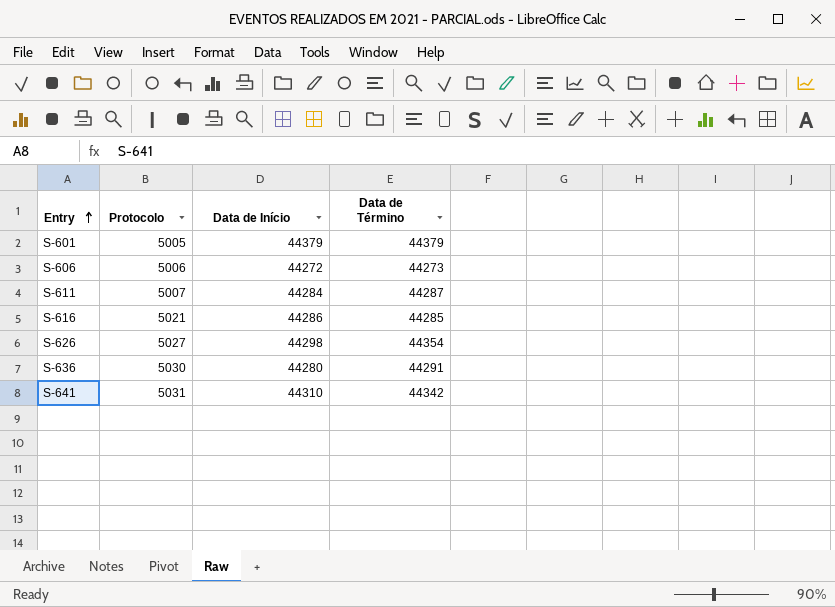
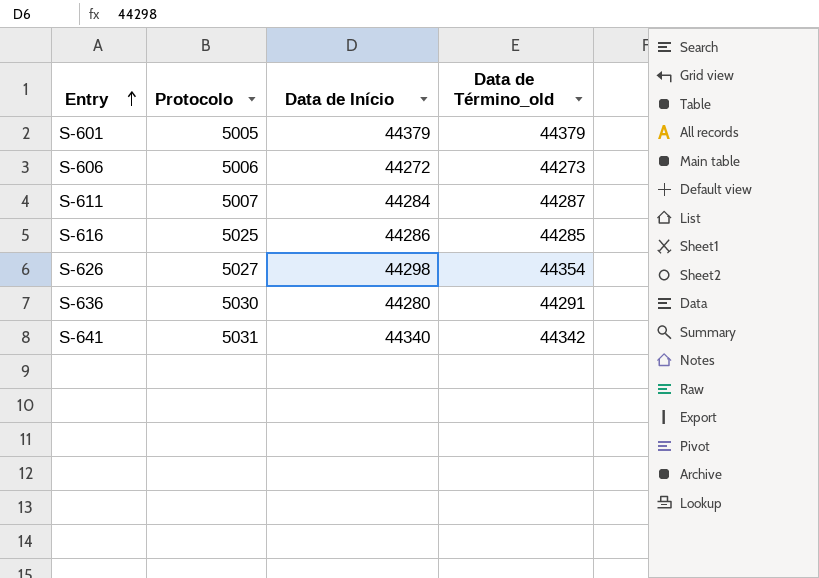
column name: Data de Término -> Data de Término_old
S-616 | Protocolo: 5021 -> 5025
S-641 | Data de Início: 44310 -> 44340

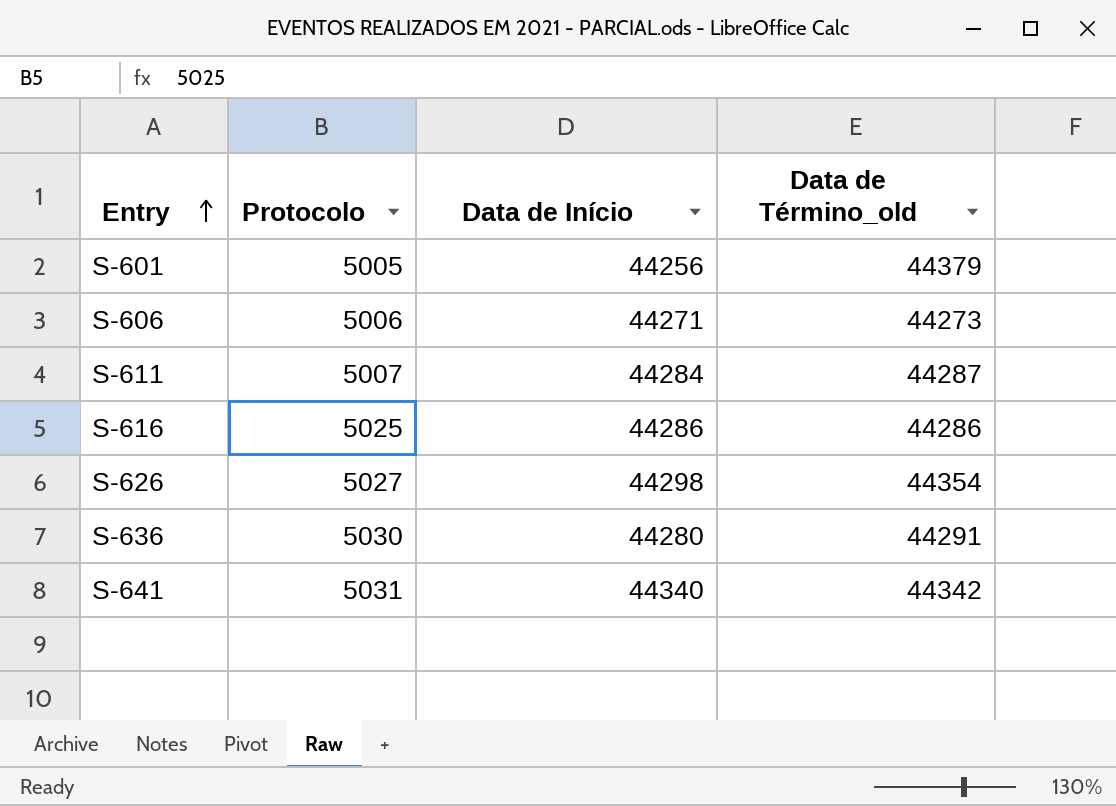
S-601 | Data de Início: 44379 -> 44256
S-606 | Data de Início: 44272 -> 44271
S-616 | Data de Término_old: 44285 -> 44286

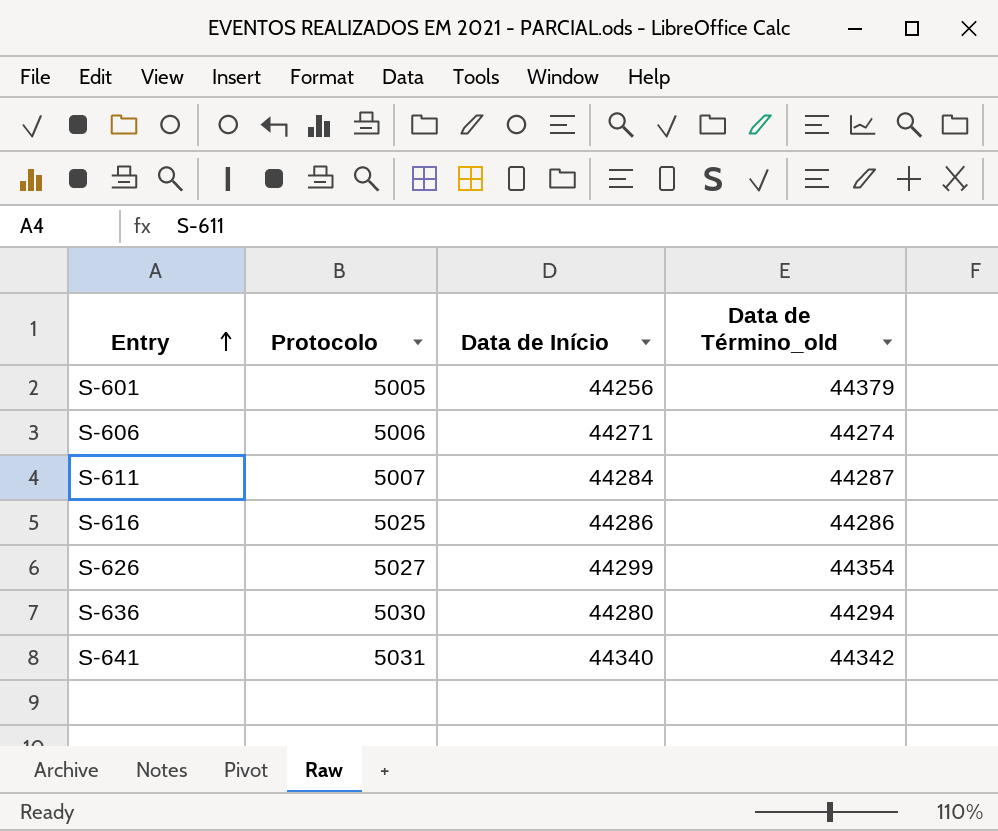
S-606 | Data de Término_old: 44273 -> 44274
S-626 | Data de Início: 44298 -> 44299
S-636 | Data de Término_old: 44291 -> 44294

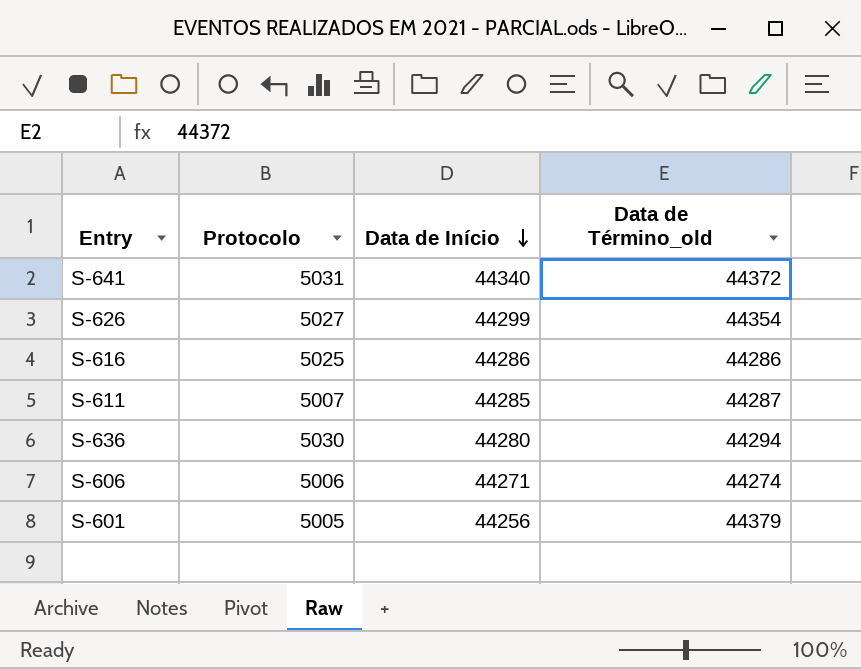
row order: Entry ascending -> Data de Início descending
S-641 | Data de Término_old: 44342 -> 44372
S-611 | Data de Início: 44284 -> 44285

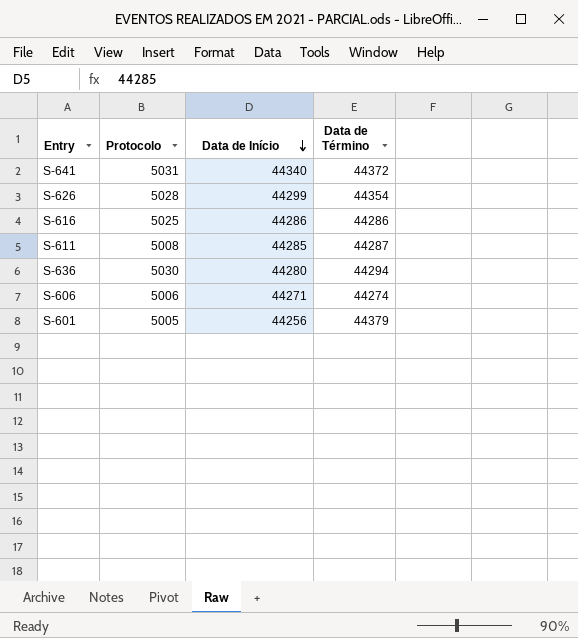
column name: Data de Término_old -> Data de Término
S-626 | Protocolo: 5027 -> 5028
S-611 | Protocolo: 5007 -> 5008

